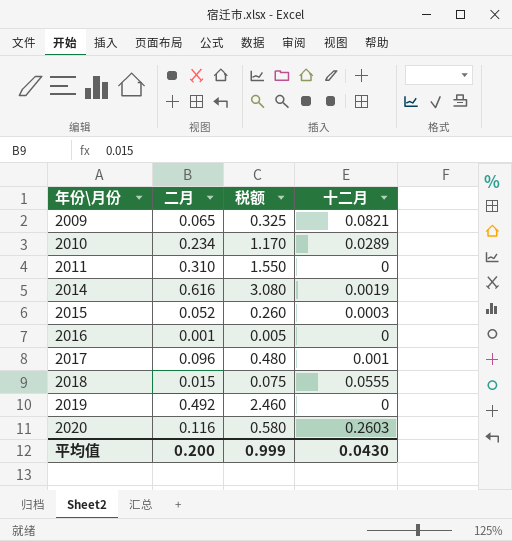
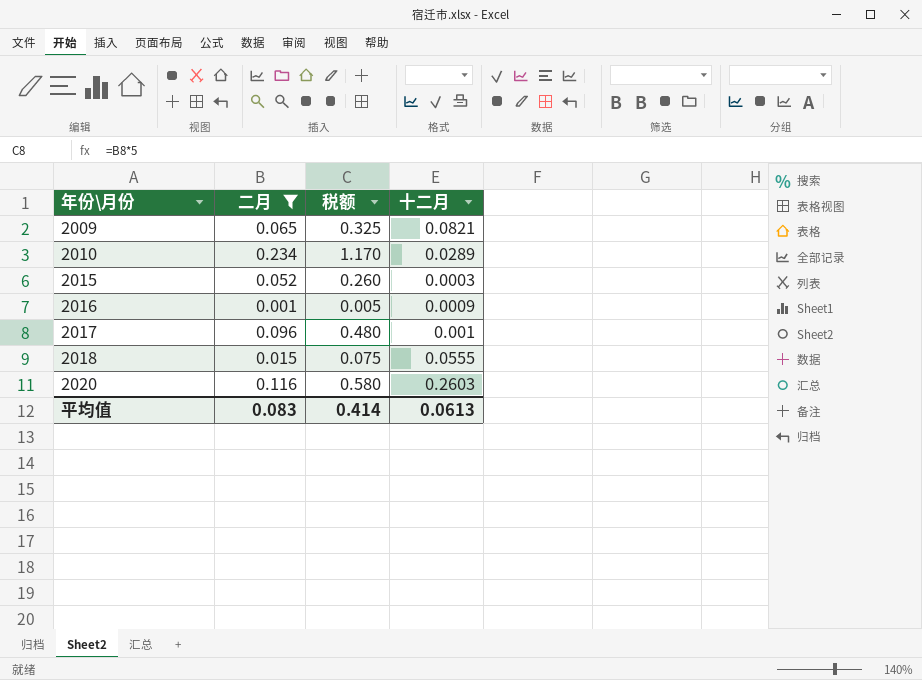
filter: none -> 二月 <= 0.234
2016 | 十二月: 0 -> 0.0009
平均值 | 二月: 0.200 -> 0.083
平均值 | 税额: 0.999 -> 0.414
平均值 | 十二月: 0.0430 -> 0.0613

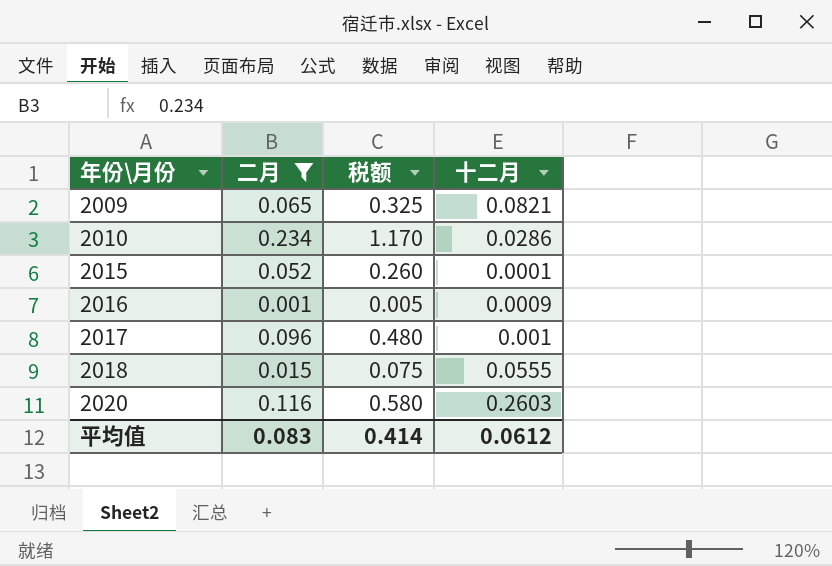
2010 | 十二月: 0.0289 -> 0.0286
2015 | 十二月: 0.0003 -> 0.0001
平均值 | 十二月: 0.0613 -> 0.0612

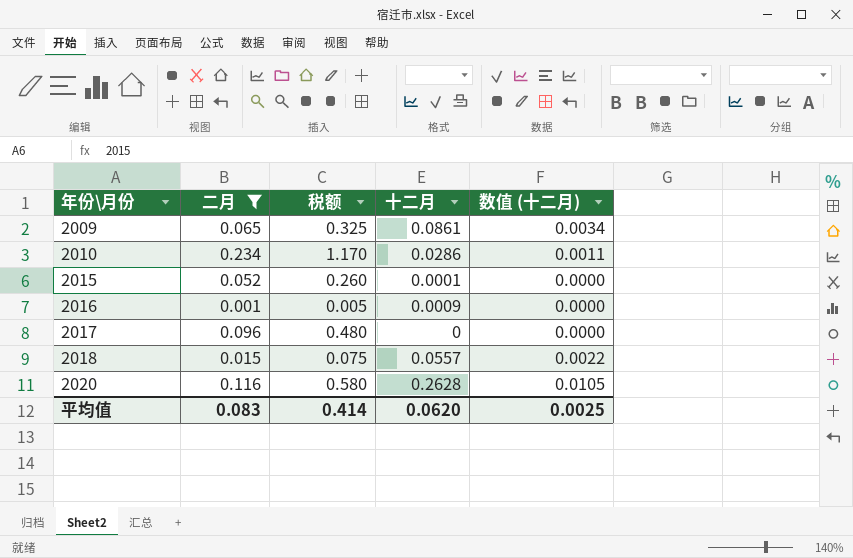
column 数值 (十二月) | formula: none -> [十二月] * 0.04
2009 | 十二月: 0.0821 -> 0.0861
2017 | 十二月: 0.001 -> 0
2018 | 十二月: 0.0555 -> 0.0557
2020 | 十二月: 0.2603 -> 0.2628
平均值 | 十二月: 0.0612 -> 0.0620

